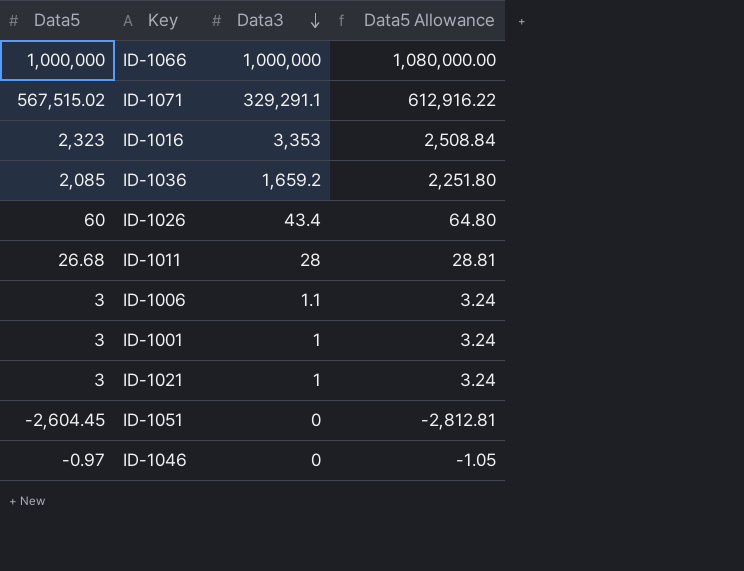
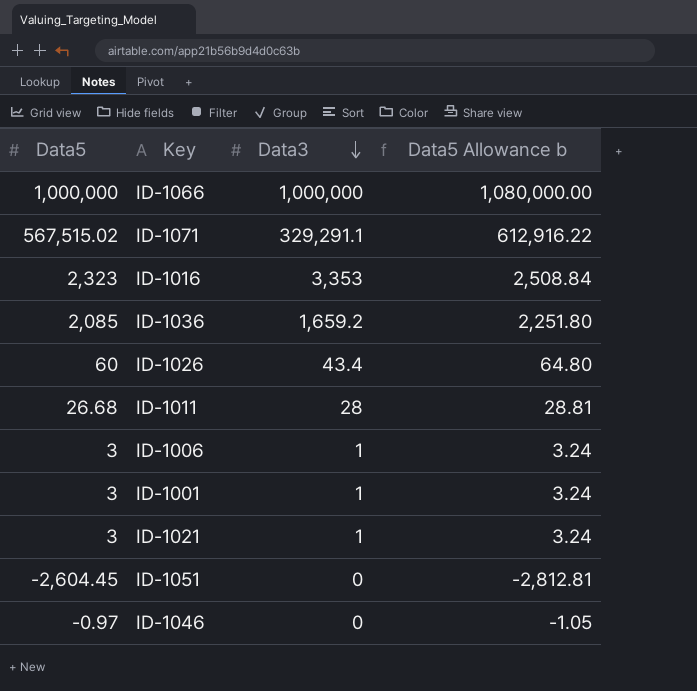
column name: Data5 Allowance -> Data5 Allowance b
ID-1006 | Data3: 1.1 -> 1

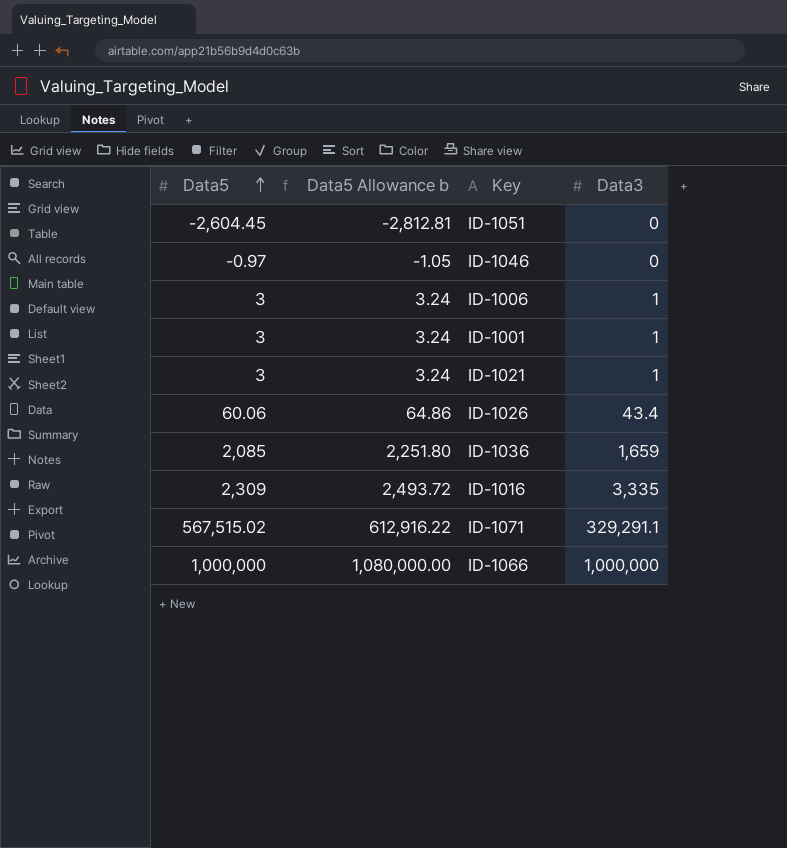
row order: Data3 descending -> Data5 ascending
column Data5 Allowance b | position: 4 -> 2
row ID-1011: 26.68 | 28 | 28.81 -> none
ID-1026 | Data5: 60 -> 60.06
ID-1026 | Data5 Allowance b: 64.80 -> 64.86
ID-1036 | Data3: 1,659.2 -> 1,659
ID-1016 | Data5: 2,323 -> 2,309
ID-1016 | Data5 Allowance b: 2,508.84 -> 2,493.72
ID-1016 | Data3: 3,353 -> 3,335

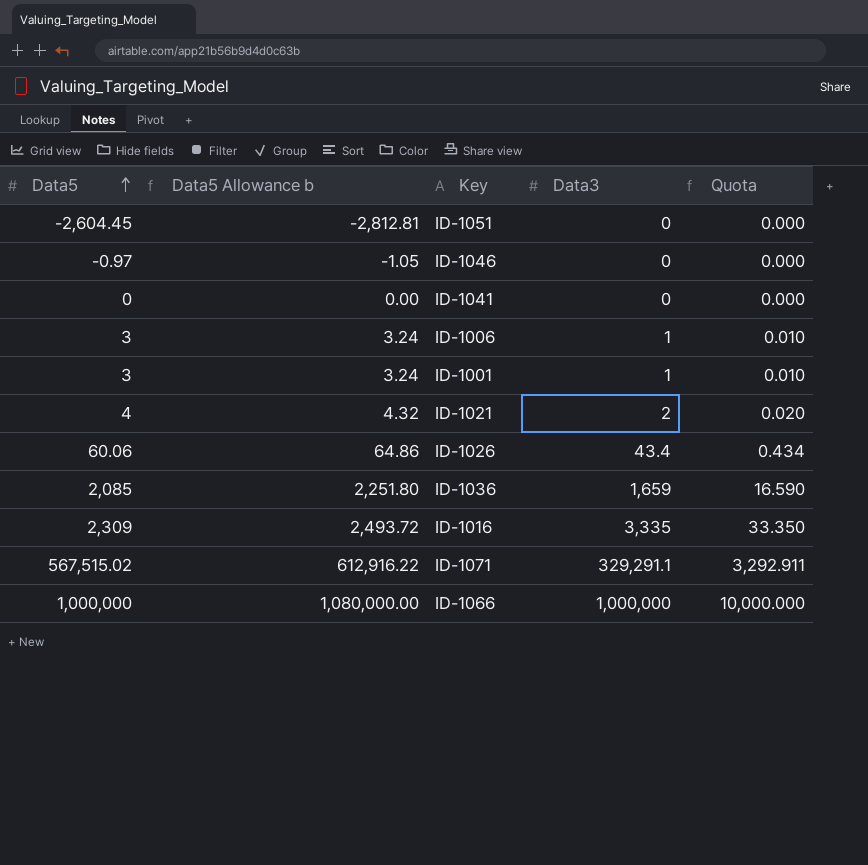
column Quota | formula: none -> [Data3] * 0.01
row ID-1041: none -> 0 | 0.00 | 0 | 0.000
ID-1021 | Data5: 3 -> 4
ID-1021 | Data5 Allowance b: 3.24 -> 4.32
ID-1021 | Data3: 1 -> 2

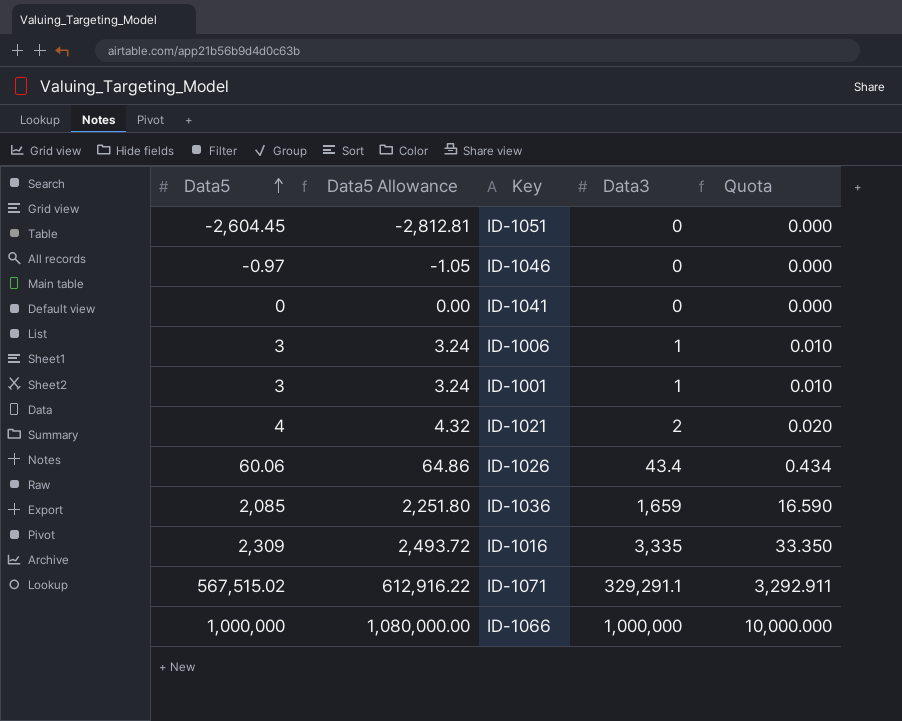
column name: Data5 Allowance b -> Data5 Allowance

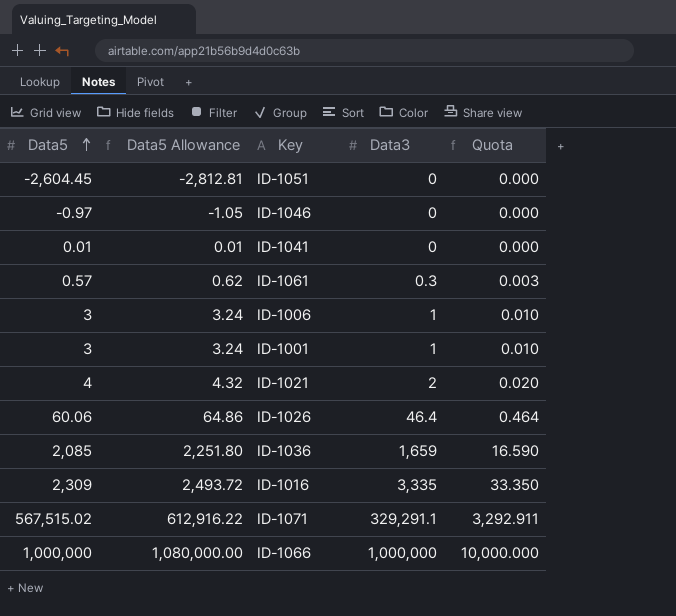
ID-1041 | Data5: 0 -> 0.01
ID-1041 | Data5 Allowance: 0.00 -> 0.01
row ID-1061: none -> 0.57 | 0.62 | 0.3 | 0.003
ID-1026 | Data3: 43.4 -> 46.4
ID-1026 | Quota: 0.434 -> 0.464

